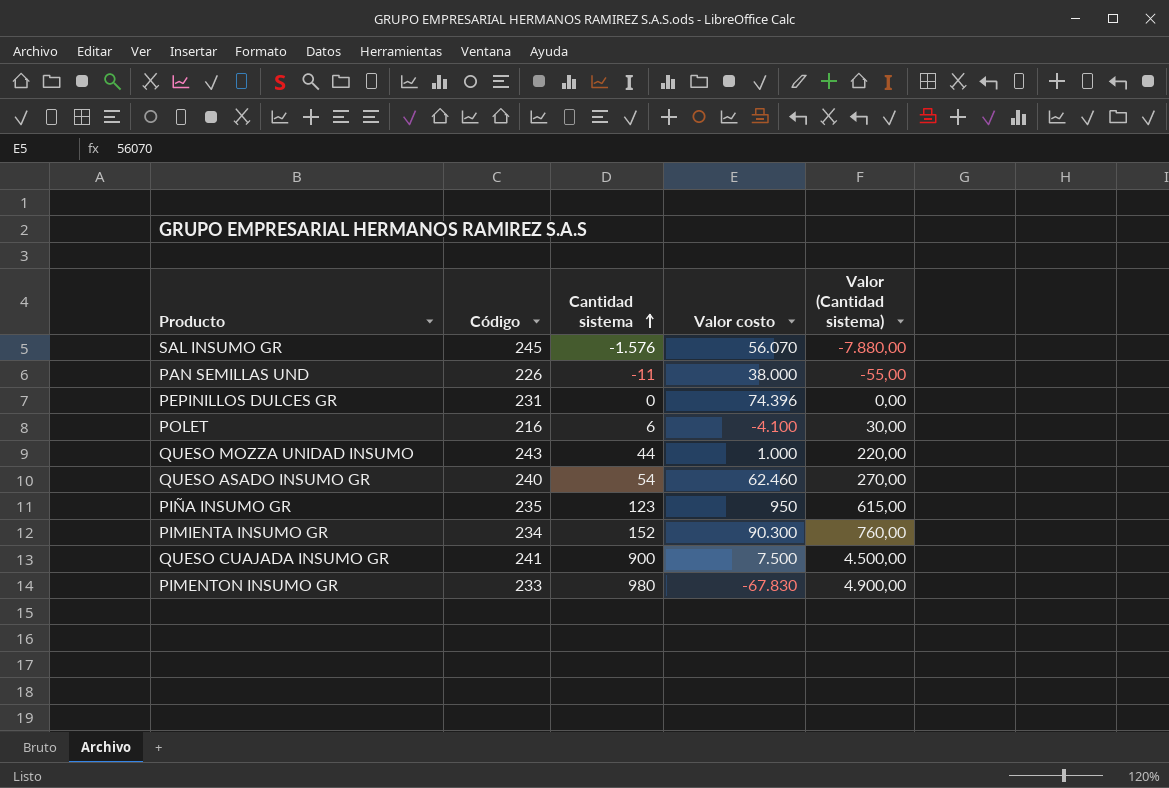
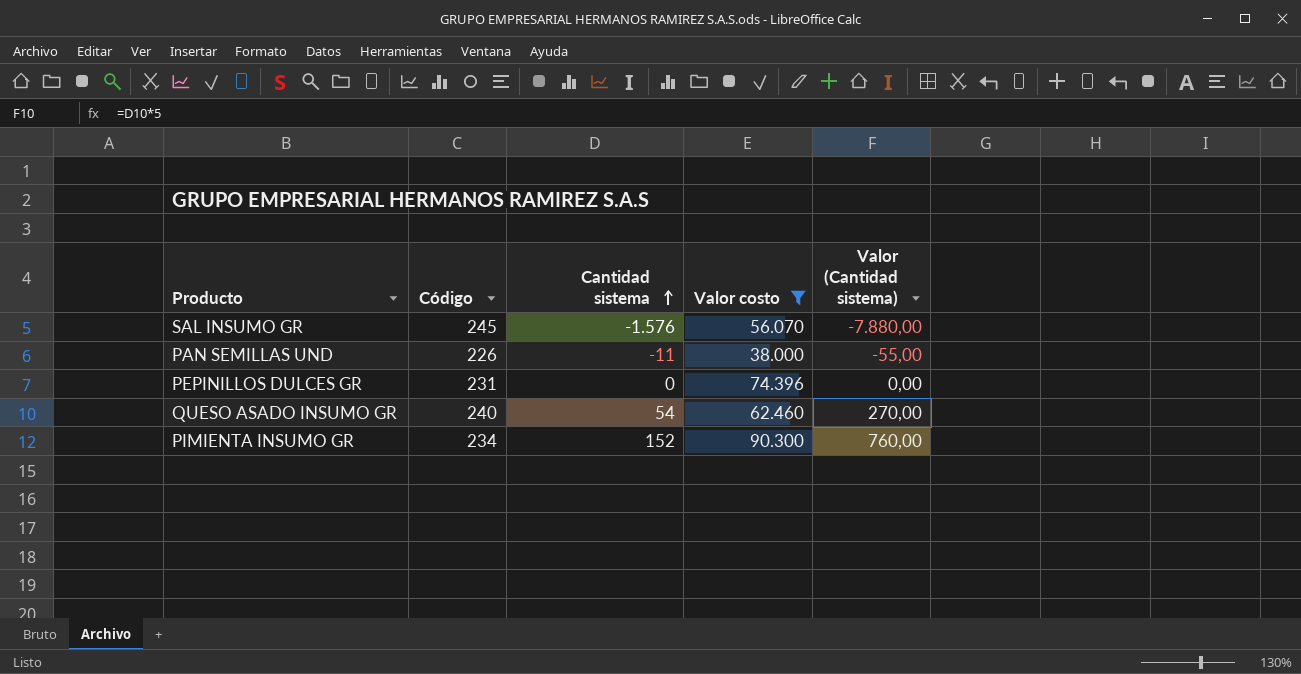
filter: none -> Valor costo >= 38.000

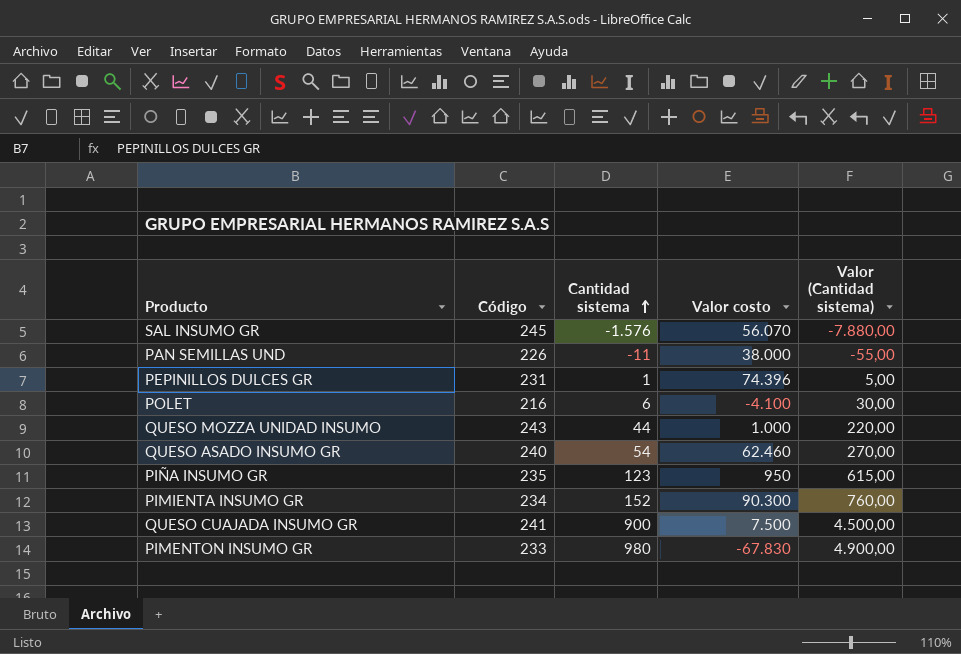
filter: Valor costo >= 38.000 -> none
PEPINILLOS DULCES GR | Cantidad sistema: 0 -> 1
PEPINILLOS DULCES GR | Valor (Cantidad sistema): 0,00 -> 5,00

